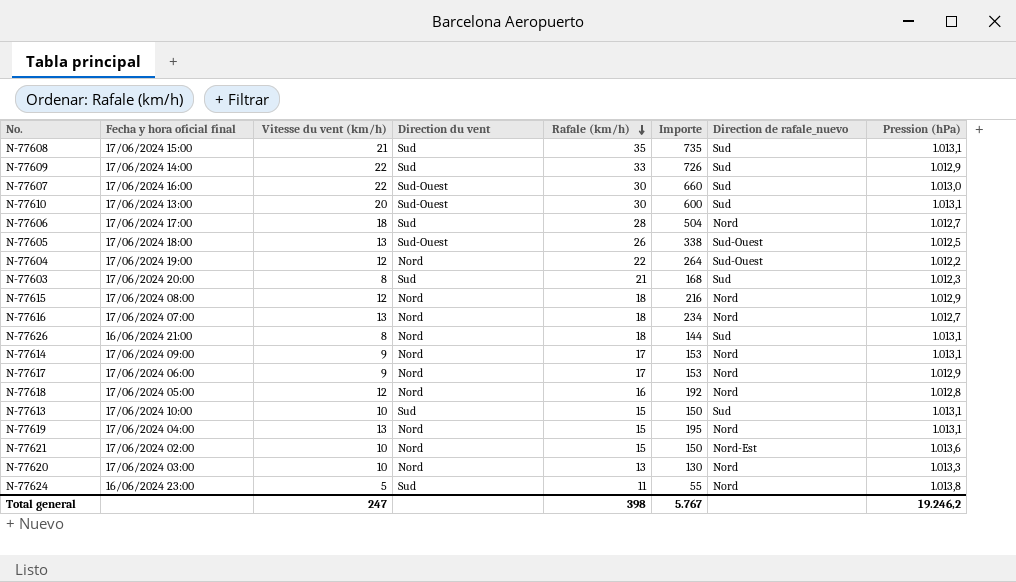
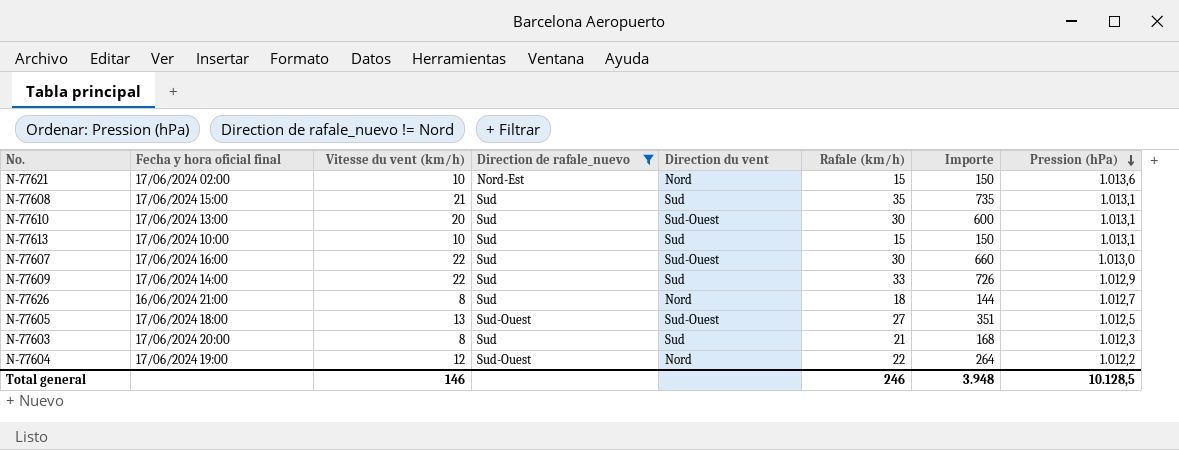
filter: none -> Direction de rafale_nuevo != Nord
row order: Rafale (km/h) descending -> Pression (hPa) descending
column Direction de rafale_nuevo | position: 7 -> 4
N-77626 | Pression (hPa): 1.013,1 -> 1.012,7
N-77605 | Rafale (km/h): 26 -> 27
N-77605 | Importe: 338 -> 351
Total general | Vitesse du vent (km/h): 247 -> 146
Total general | Rafale (km/h): 398 -> 246
Total general | Importe: 5.767 -> 3.948
Total general | Pression (hPa): 19.246,2 -> 10.128,5

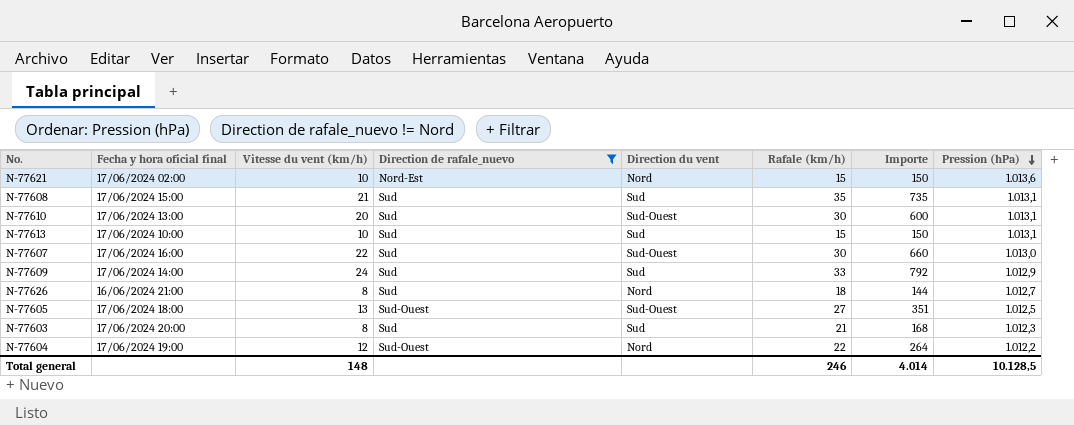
N-77609 | Vitesse du vent (km/h): 22 -> 24
N-77609 | Importe: 726 -> 792
Total general | Vitesse du vent (km/h): 146 -> 148
Total general | Importe: 3.948 -> 4.014

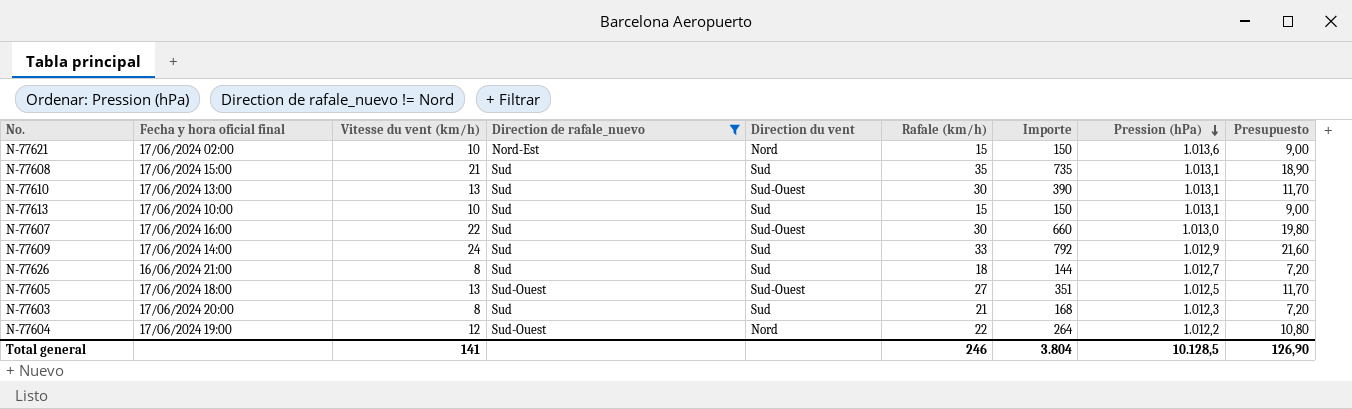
column Presupuesto | formula: none -> [Vitesse du vent (km/h)] * 0,9
N-77610 | Vitesse du vent (km/h): 20 -> 13
N-77610 | Importe: 600 -> 390
N-77626 | Direction du vent: Nord -> Sud
Total general | Vitesse du vent (km/h): 148 -> 141
Total general | Importe: 4.014 -> 3.804

